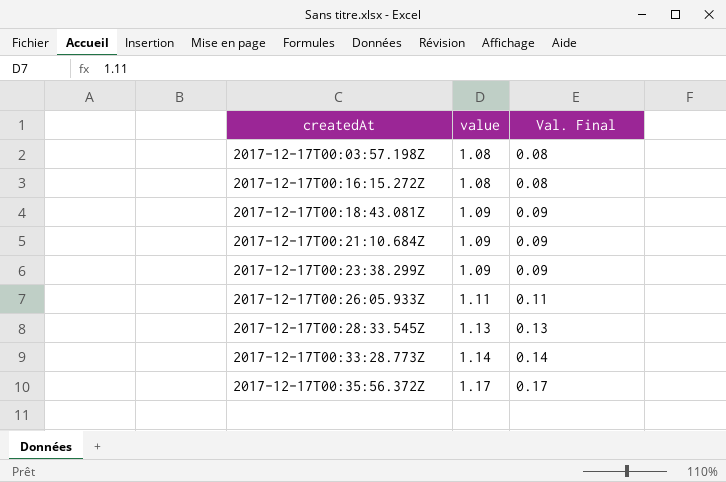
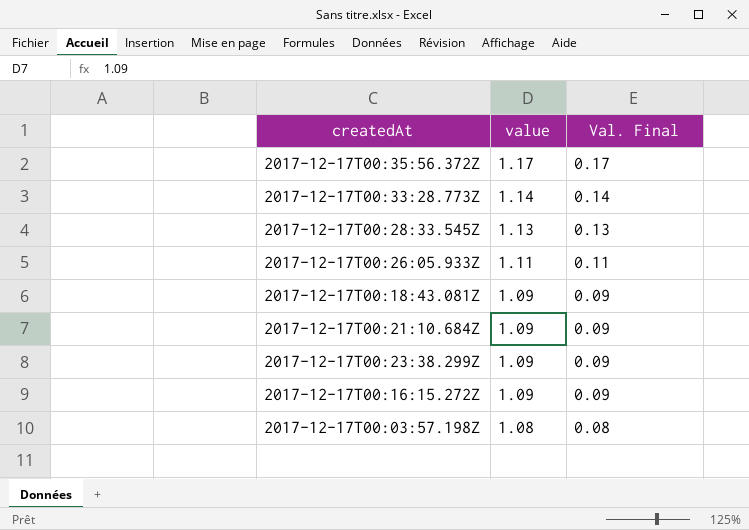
row order: createdAt ascending -> value descending
2017-12-17T00:16:15.272Z | value: 1.08 -> 1.09
2017-12-17T00:16:15.272Z | Val. Final: 0.08 -> 0.09

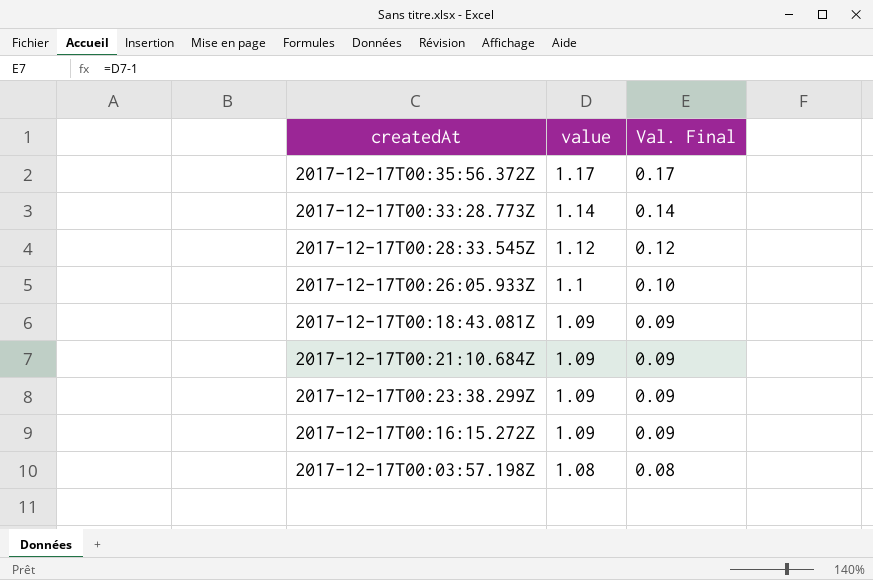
2017-12-17T00:28:33.545Z | value: 1.13 -> 1.12
2017-12-17T00:28:33.545Z | Val. Final: 0.13 -> 0.12
2017-12-17T00:26:05.933Z | value: 1.11 -> 1.1
2017-12-17T00:26:05.933Z | Val. Final: 0.11 -> 0.10

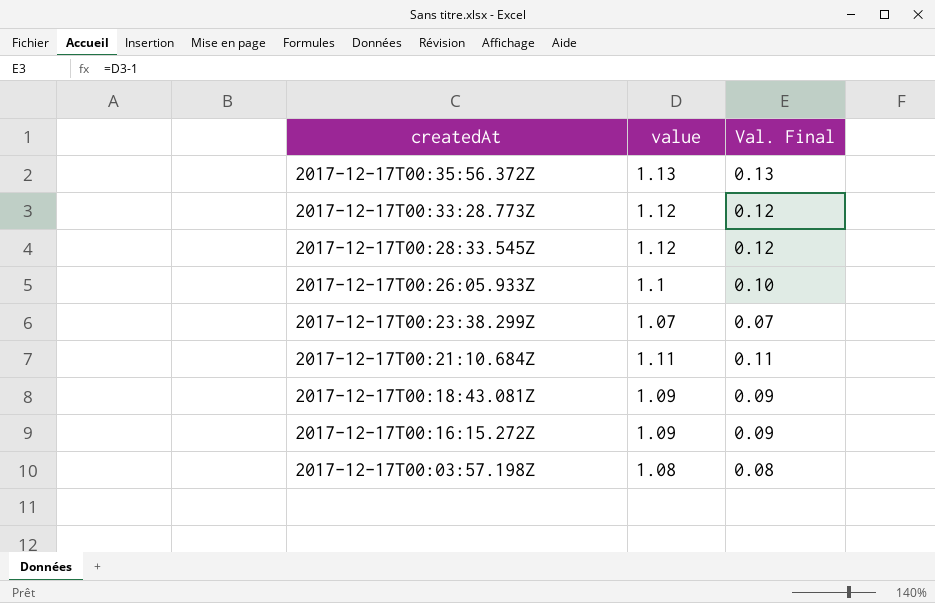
row order: value descending -> createdAt descending
2017-12-17T00:35:56.372Z | value: 1.17 -> 1.13
2017-12-17T00:35:56.372Z | Val. Final: 0.17 -> 0.13
2017-12-17T00:33:28.773Z | value: 1.14 -> 1.12
2017-12-17T00:33:28.773Z | Val. Final: 0.14 -> 0.12
2017-12-17T00:23:38.299Z | value: 1.09 -> 1.07
2017-12-17T00:23:38.299Z | Val. Final: 0.09 -> 0.07
2017-12-17T00:21:10.684Z | value: 1.09 -> 1.11
2017-12-17T00:21:10.684Z | Val. Final: 0.09 -> 0.11

